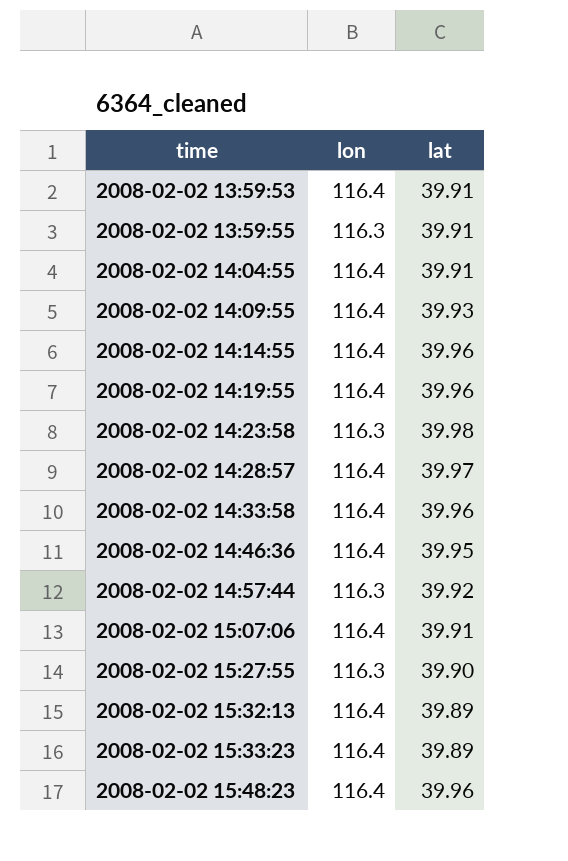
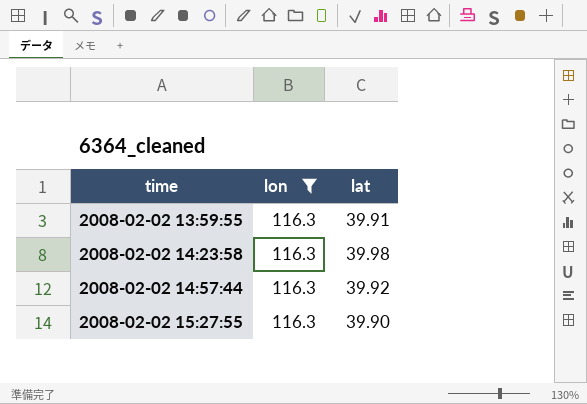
filter: none -> lon = 116.3

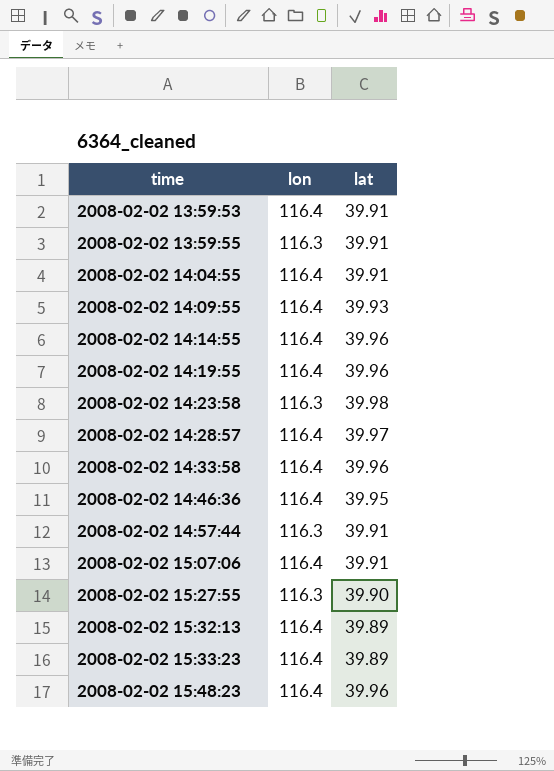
filter: lon = 116.3 -> none
2008-02-02 14:57:44 | lat: 39.92 -> 39.91

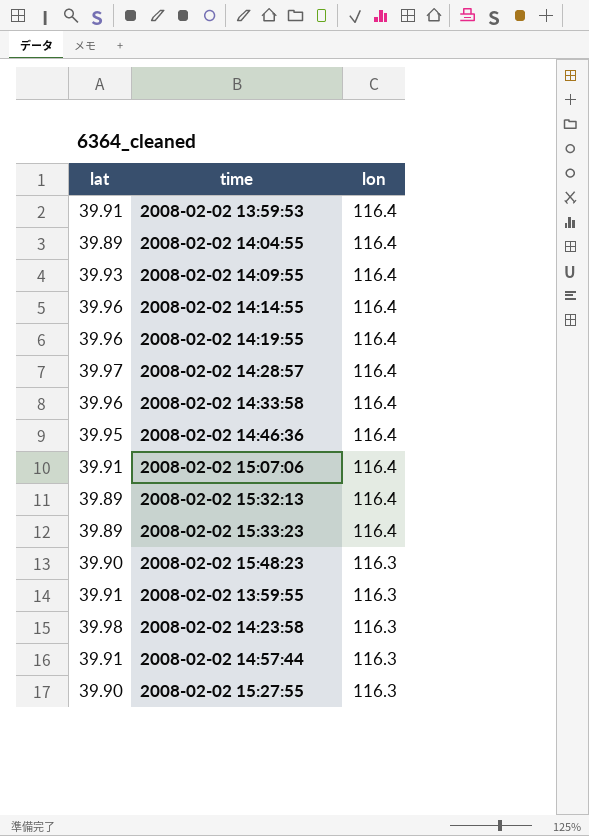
row order: time ascending -> lon descending
column lat | position: 3 -> 1
2008-02-02 14:04:55 | lat: 39.91 -> 39.89
2008-02-02 15:48:23 | lat: 39.96 -> 39.90
2008-02-02 15:48:23 | lon: 116.4 -> 116.3

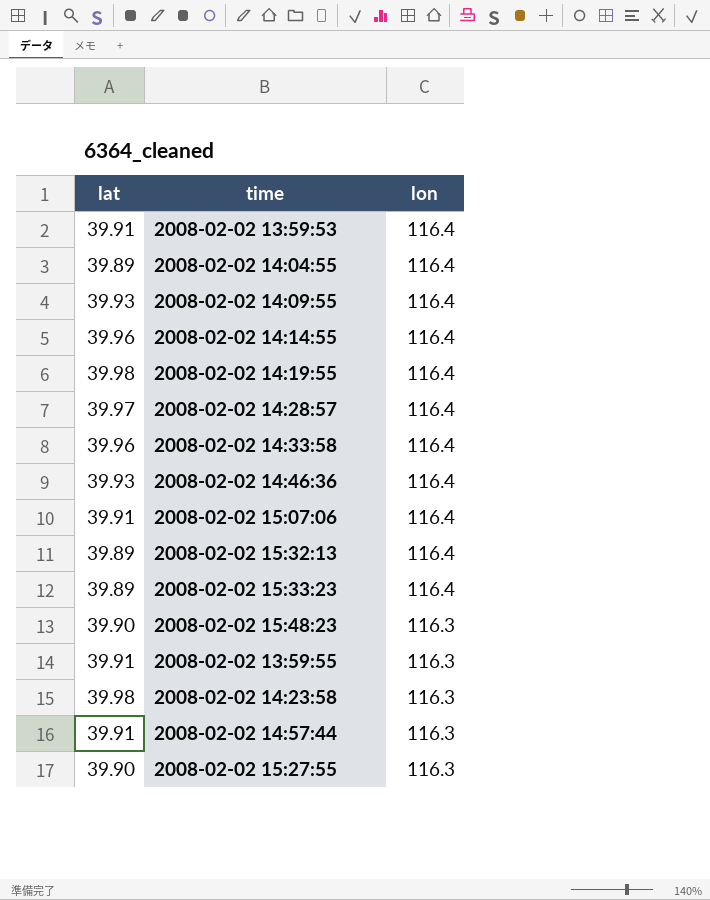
2008-02-02 14:19:55 | lat: 39.96 -> 39.98
2008-02-02 14:46:36 | lat: 39.95 -> 39.93

